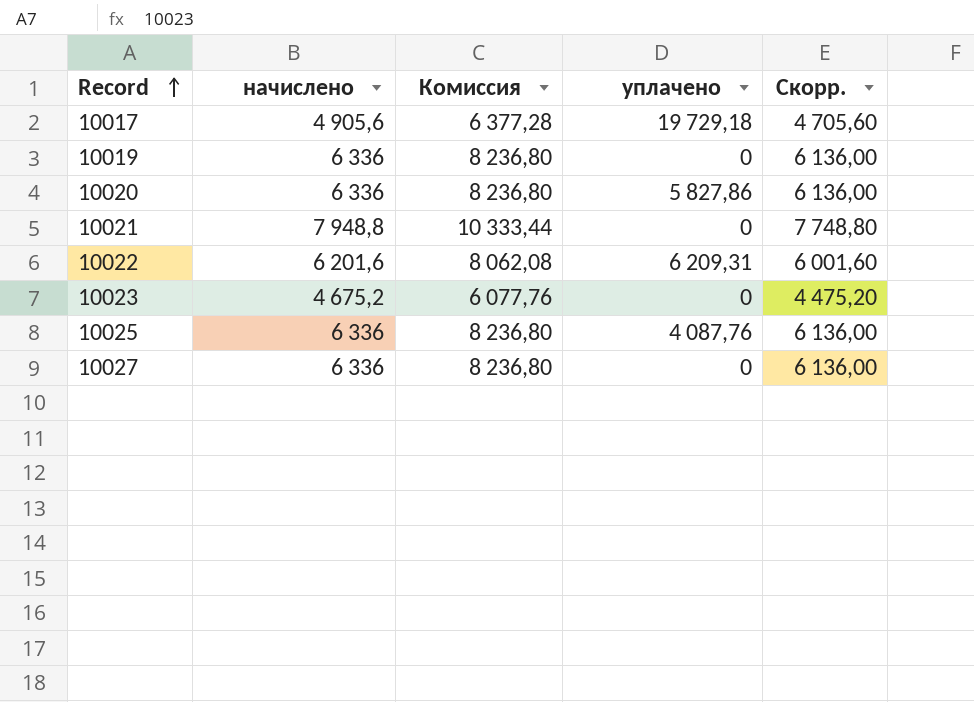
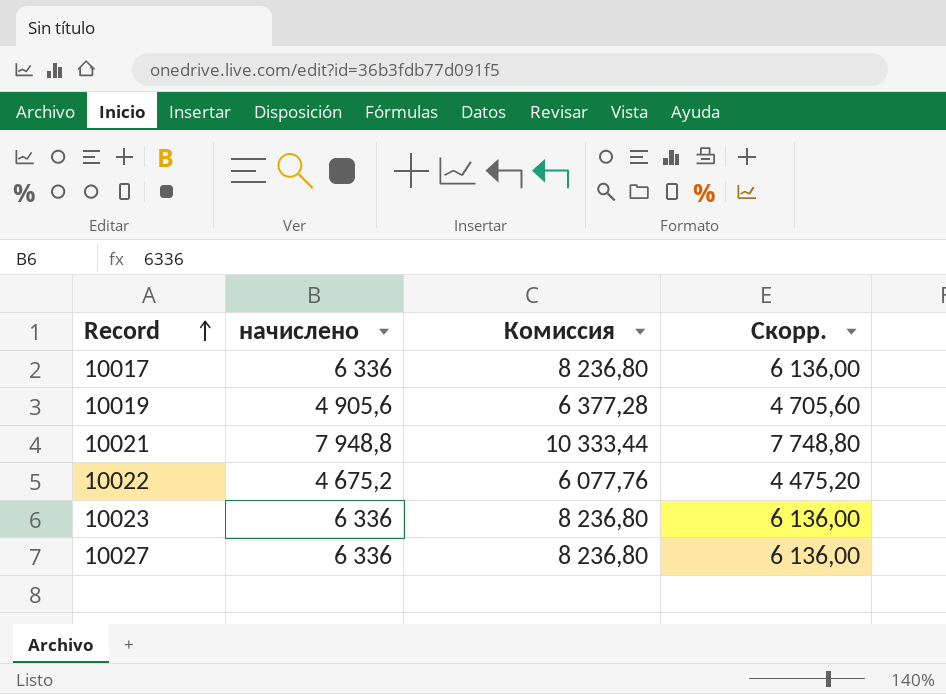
column уплачено | position: 4 -> none
row 10020: 6 336 | 8 236,80 | 5 827,86 | 6 136,00 -> none
row 10025: 6 336 | 8 236,80 | 4 087,76 | 6 136,00 -> none
10017 | начислено: 4 905,6 -> 6 336
10017 | Комиссия: 6 377,28 -> 8 236,80
10017 | Скорр.: 4 705,60 -> 6 136,00
10019 | начислено: 6 336 -> 4 905,6
10019 | Комиссия: 8 236,80 -> 6 377,28
10019 | Скорр.: 6 136,00 -> 4 705,60
10022 | начислено: 6 201,6 -> 4 675,2
10022 | Комиссия: 8 062,08 -> 6 077,76
10022 | Скорр.: 6 001,60 -> 4 475,20
10023 | начислено: 4 675,2 -> 6 336
10023 | Комиссия: 6 077,76 -> 8 236,80
10023 | Скорр.: 4 475,20 -> 6 136,00

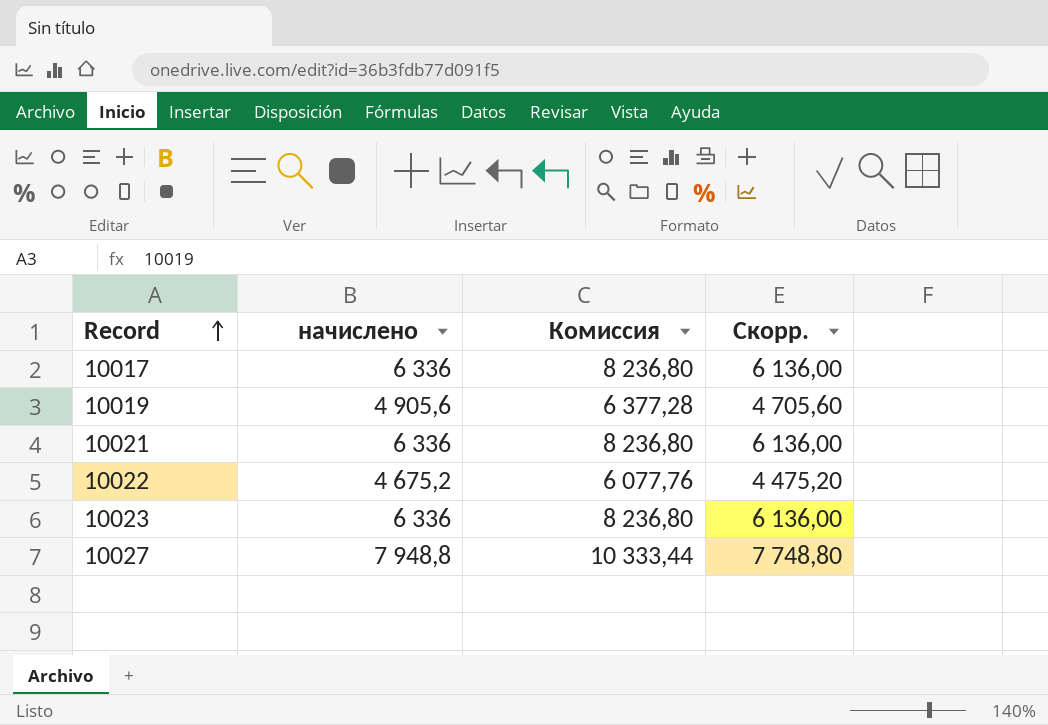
10021 | начислено: 7 948,8 -> 6 336
10021 | Комиссия: 10 333,44 -> 8 236,80
10021 | Скорр.: 7 748,80 -> 6 136,00
10027 | начислено: 6 336 -> 7 948,8
10027 | Комиссия: 8 236,80 -> 10 333,44
10027 | Скорр.: 6 136,00 -> 7 748,80

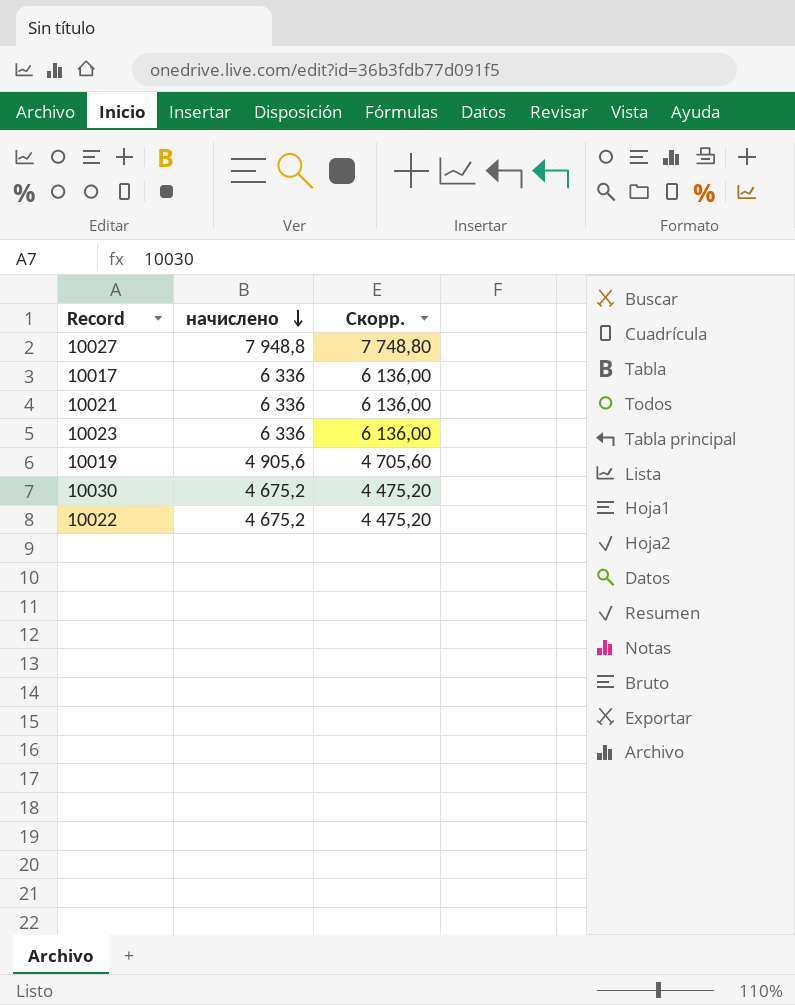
row order: Record ascending -> начислено descending
column Комиссия | formula: [начислено] * 1,3 -> none
row 10030: none -> 4 675,2 | 4 475,20

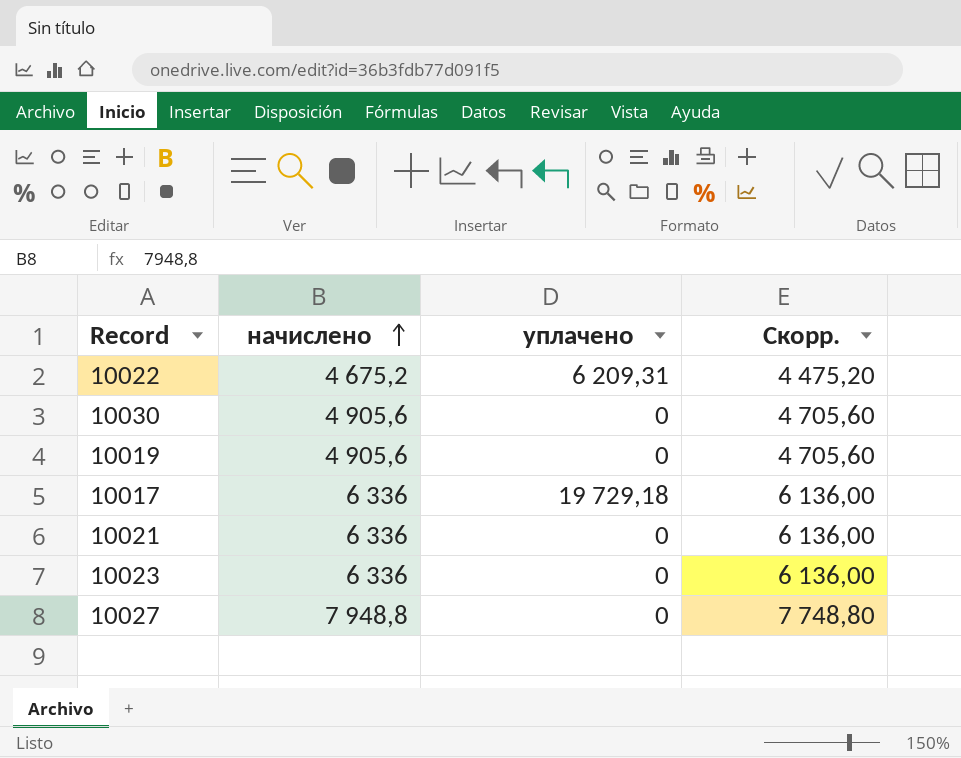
row order: начислено descending -> начислено ascending
column уплачено | position: none -> 3
10030 | начислено: 4 675,2 -> 4 905,6
10030 | Скорр.: 4 475,20 -> 4 705,60

